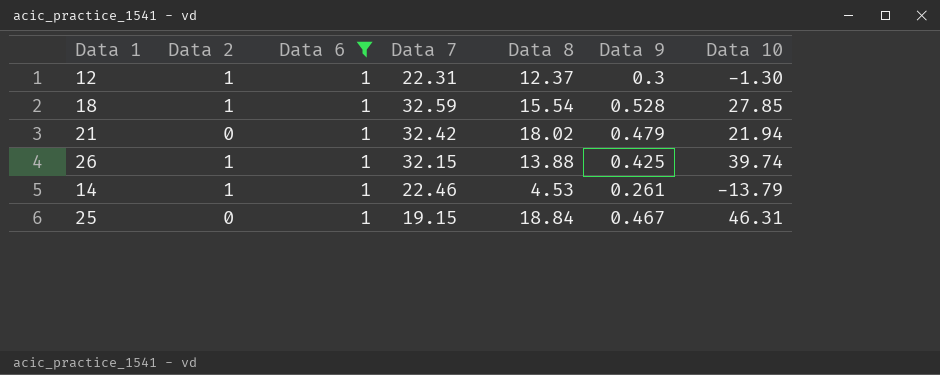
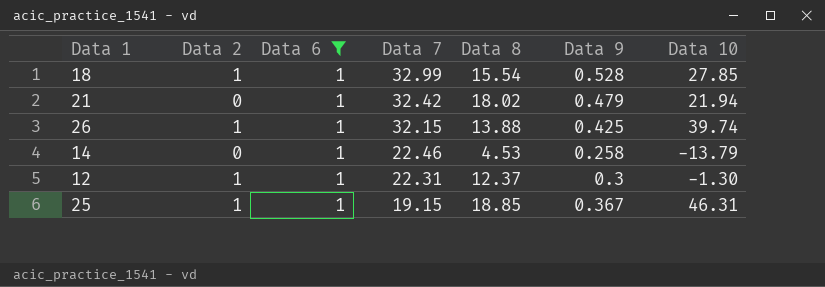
row order: none -> Data 7 descending
18 | Data 7: 32.59 -> 32.99
14 | Data 2: 1 -> 0
14 | Data 9: 0.261 -> 0.258
25 | Data 2: 0 -> 1
25 | Data 8: 18.84 -> 18.85
25 | Data 9: 0.467 -> 0.367

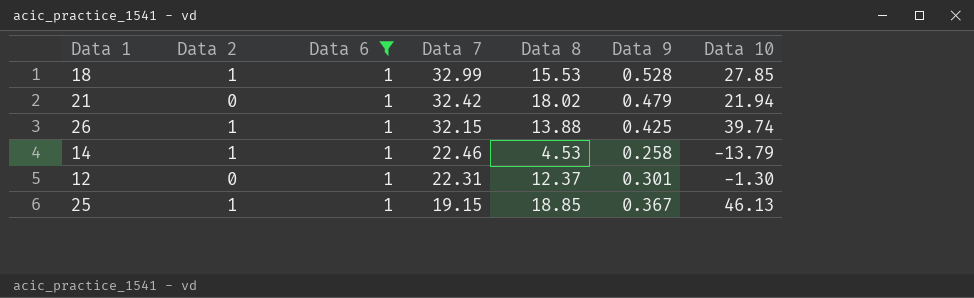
18 | Data 8: 15.54 -> 15.53
14 | Data 2: 0 -> 1
12 | Data 2: 1 -> 0
12 | Data 9: 0.3 -> 0.301
25 | Data 10: 46.31 -> 46.13

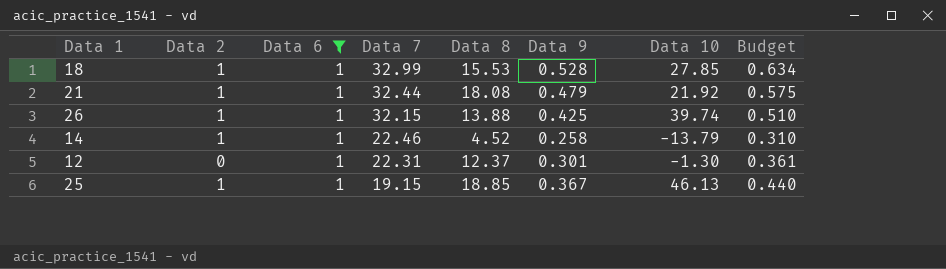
column Budget | formula: none -> [Data 9] * 1.2
21 | Data 2: 0 -> 1
21 | Data 7: 32.42 -> 32.44
21 | Data 8: 18.02 -> 18.08
21 | Data 10: 21.94 -> 21.92
14 | Data 8: 4.53 -> 4.52

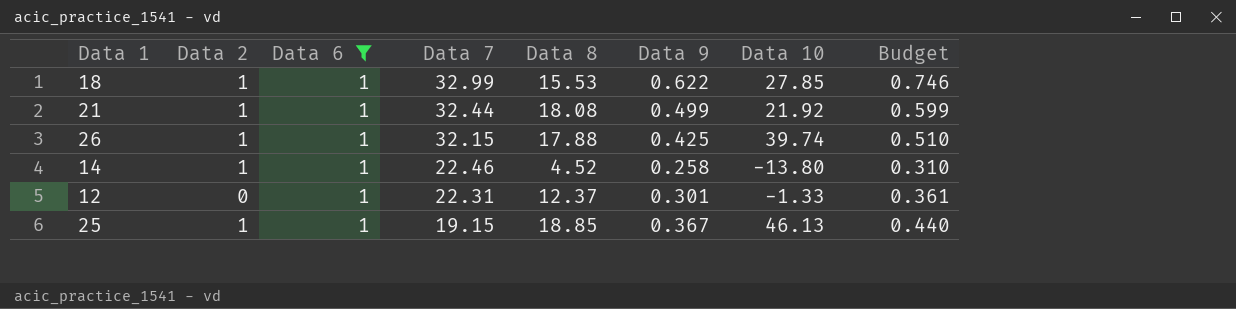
18 | Data 9: 0.528 -> 0.622
18 | Budget: 0.634 -> 0.746
21 | Data 9: 0.479 -> 0.499
21 | Budget: 0.575 -> 0.599
26 | Data 8: 13.88 -> 17.88
14 | Data 10: -13.79 -> -13.80
12 | Data 10: -1.30 -> -1.33

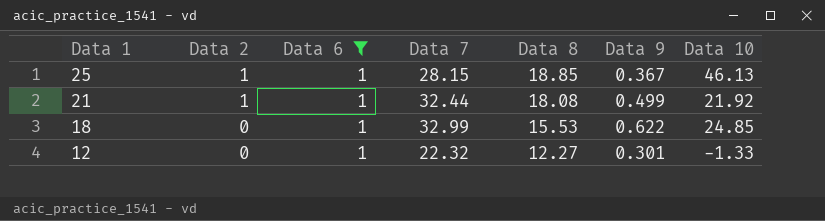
row order: Data 7 descending -> Data 1 descending
column Budget | formula: [Data 9] * 1.2 -> none
row 26: 1 | 1 | 32.15 | 17.88 | 0.425 | 39.74 | 0.510 -> none
row 14: 1 | 1 | 22.46 | 4.52 | 0.258 | -13.80 | 0.310 -> none
25 | Data 7: 19.15 -> 28.15
18 | Data 2: 1 -> 0
18 | Data 10: 27.85 -> 24.85
12 | Data 7: 22.31 -> 22.32
12 | Data 8: 12.37 -> 12.27

